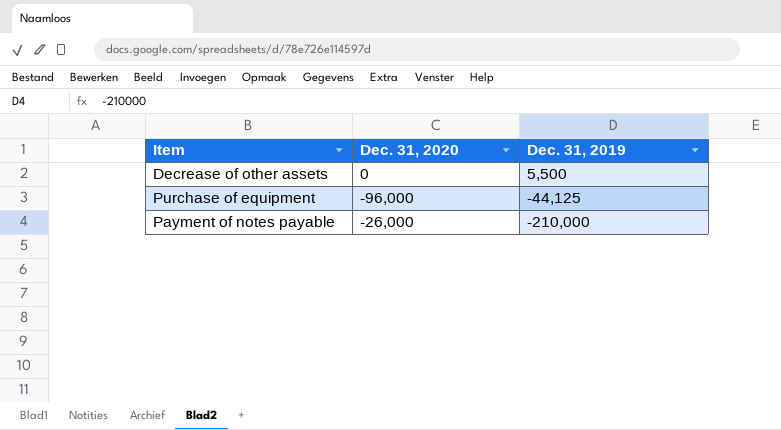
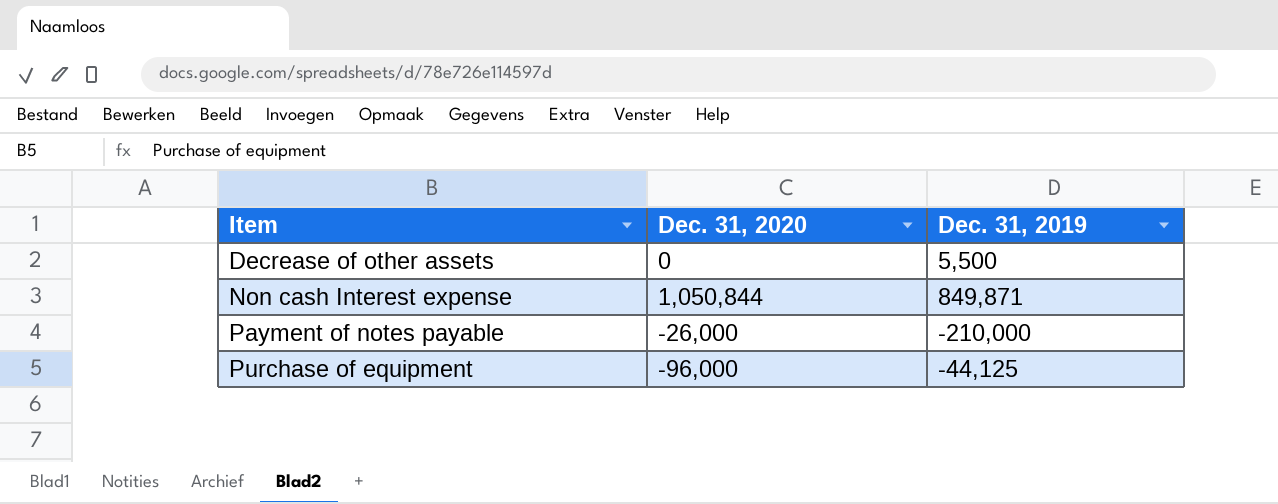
row order: Dec. 31, 2019 descending -> Item ascending
row Non cash Interest expense: none -> 1,050,844 | 849,871

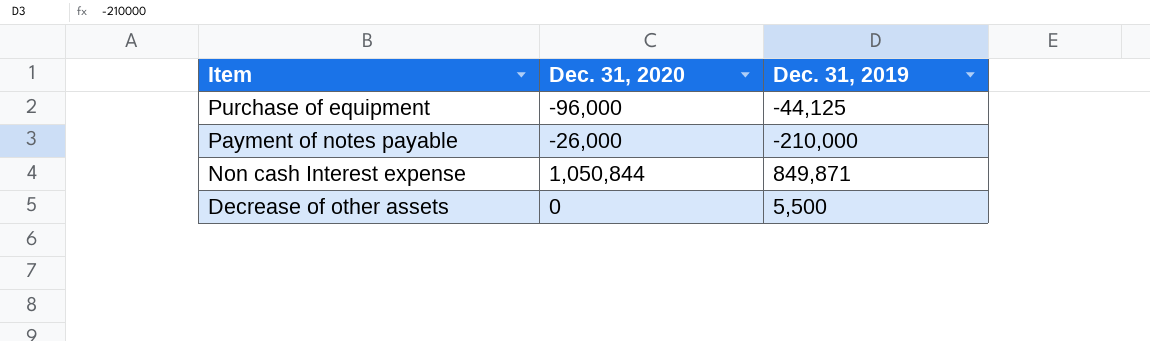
row order: Item ascending -> Item descending

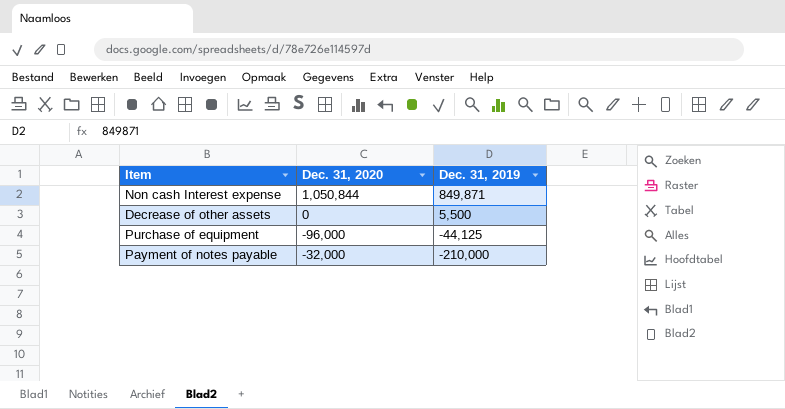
row order: Item descending -> Dec. 31, 2019 descending
Payment of notes payable | Dec. 31, 2020: -26,000 -> -32,000

